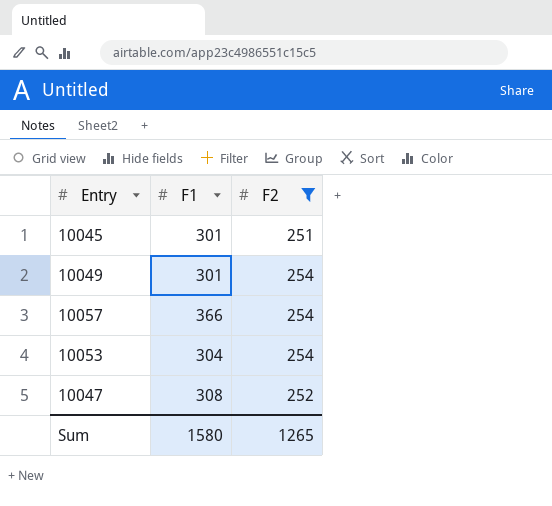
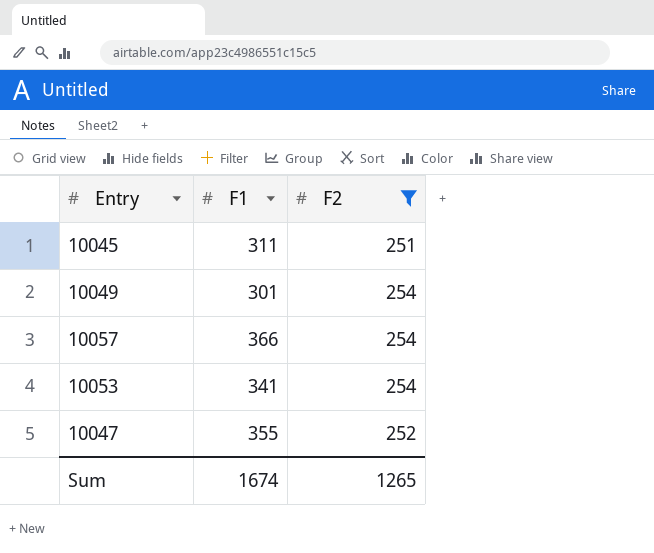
10045 | F1: 301 -> 311
10053 | F1: 304 -> 341
10047 | F1: 308 -> 355
Sum | F1: 1580 -> 1674

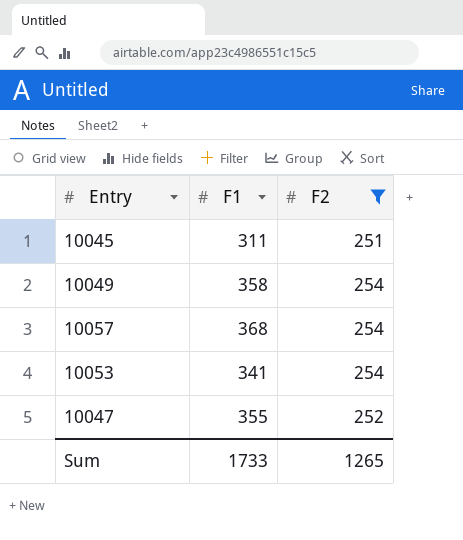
10049 | F1: 301 -> 358
10057 | F1: 366 -> 368
Sum | F1: 1674 -> 1733

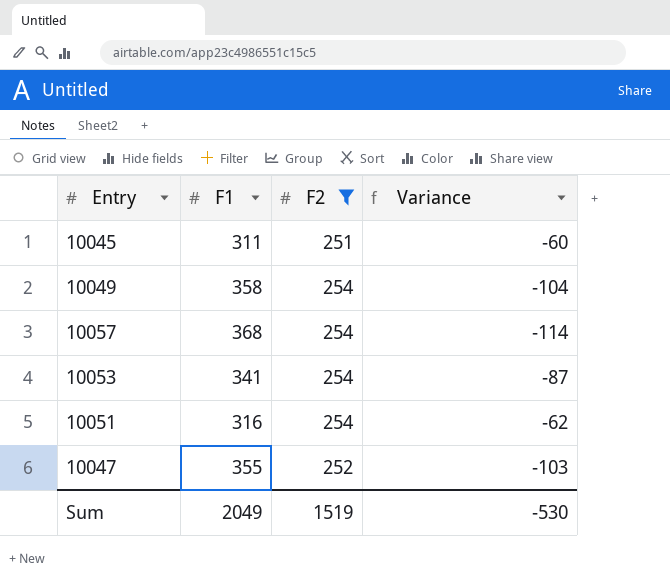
column Variance | formula: none -> [F2] - [F1]
row 10051: none -> 316 | 254 | -62
Sum | F1: 1733 -> 2049
Sum | F2: 1265 -> 1519

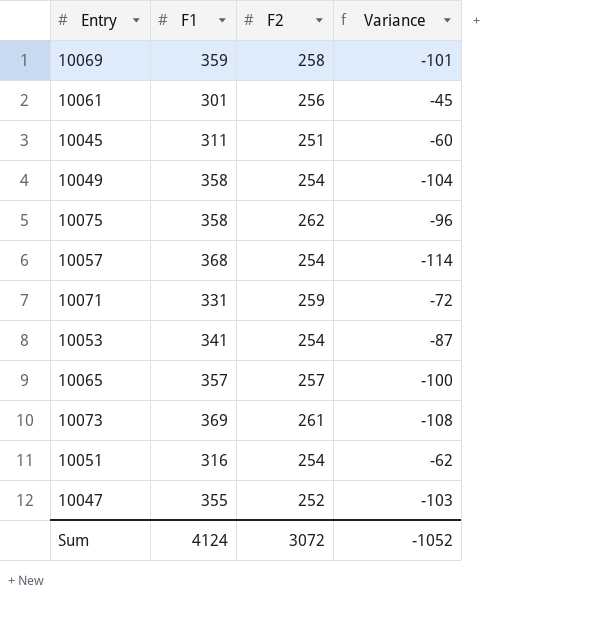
filter: F2 <= 254 -> none
Sum | F1: 2049 -> 4124
Sum | F2: 1519 -> 3072
Sum | Variance: -530 -> -1052

